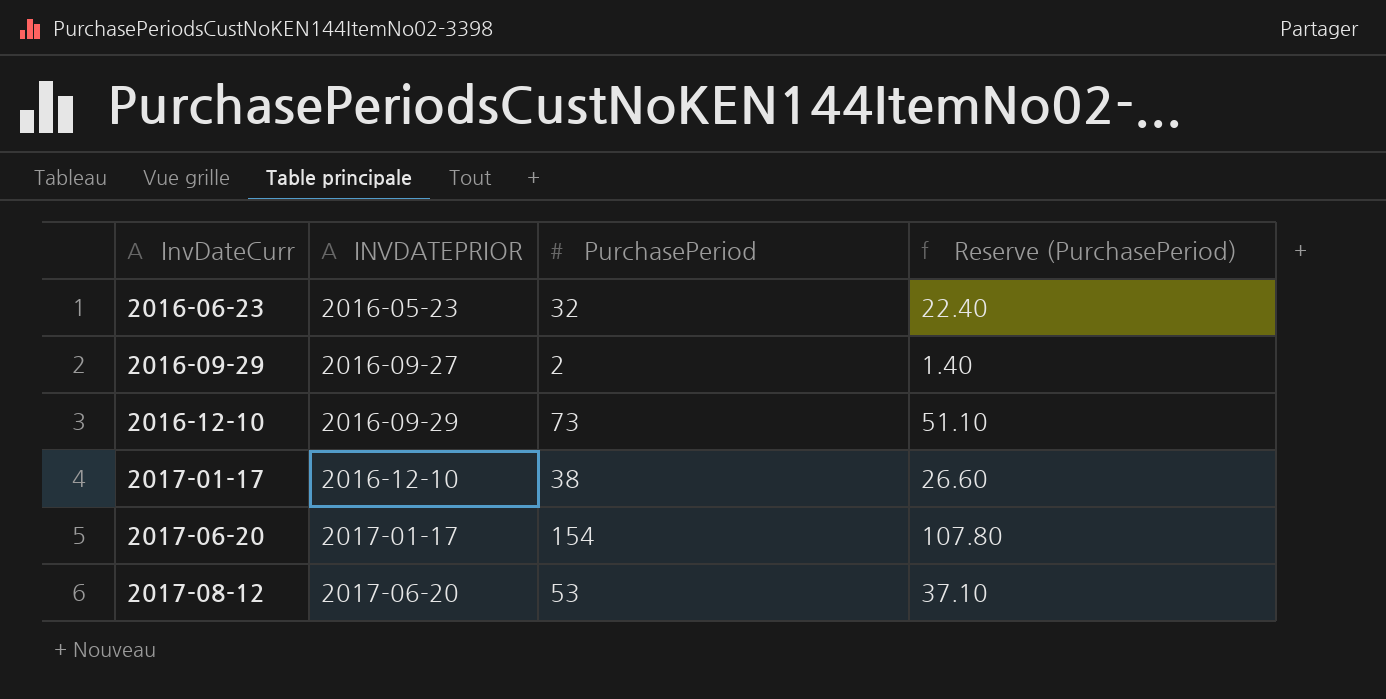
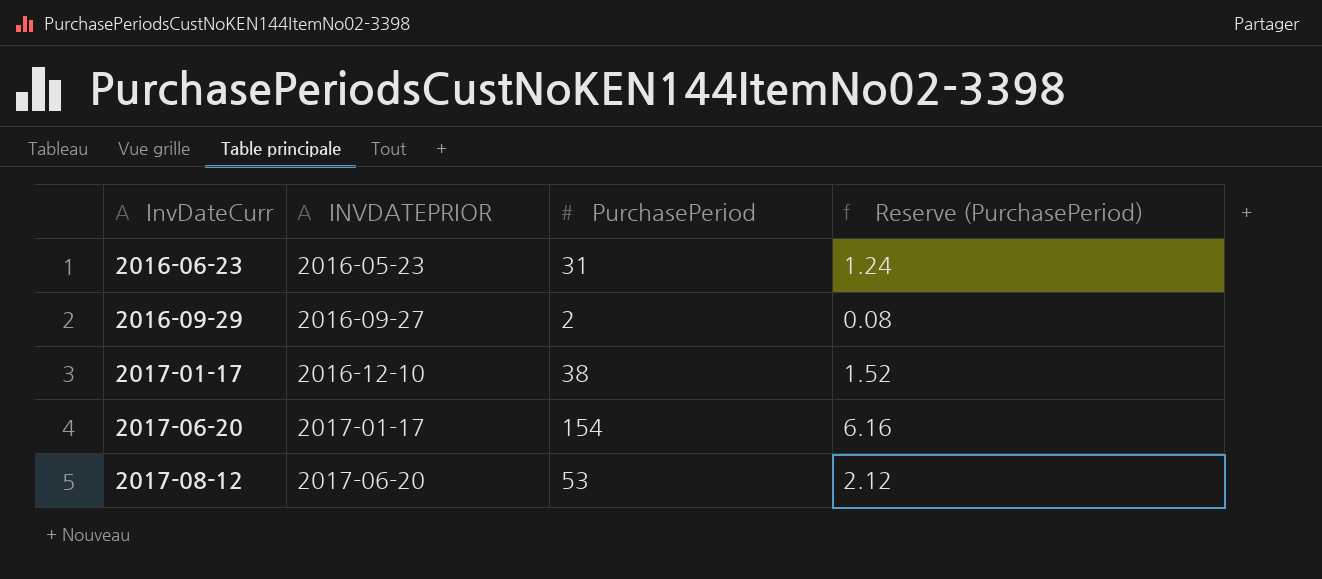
column Reserve (PurchasePeriod) | formula: [PurchasePeriod] * 0.7 -> [PurchasePeriod] * 0.04
row 2016-12-10: 2016-09-29 | 73 | 51.10 -> none
2016-06-23 | PurchasePeriod: 32 -> 31

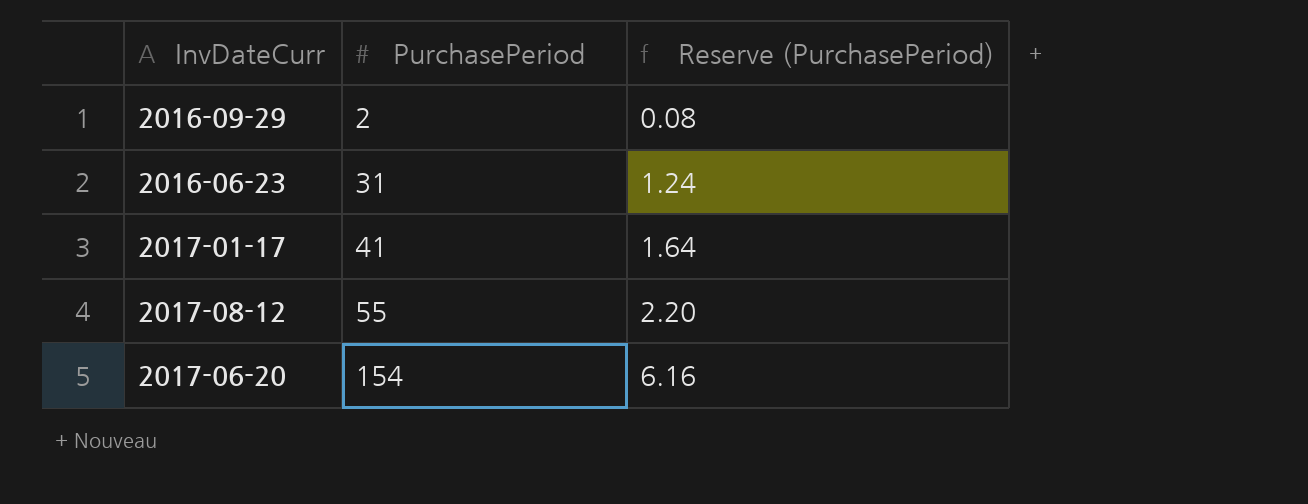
row order: InvDateCurr ascending -> PurchasePeriod ascending
column INVDATEPRIOR | position: 2 -> none
2017-01-17 | PurchasePeriod: 38 -> 41
2017-01-17 | Reserve (PurchasePeriod): 1.52 -> 1.64
2017-08-12 | PurchasePeriod: 53 -> 55
2017-08-12 | Reserve (PurchasePeriod): 2.12 -> 2.20

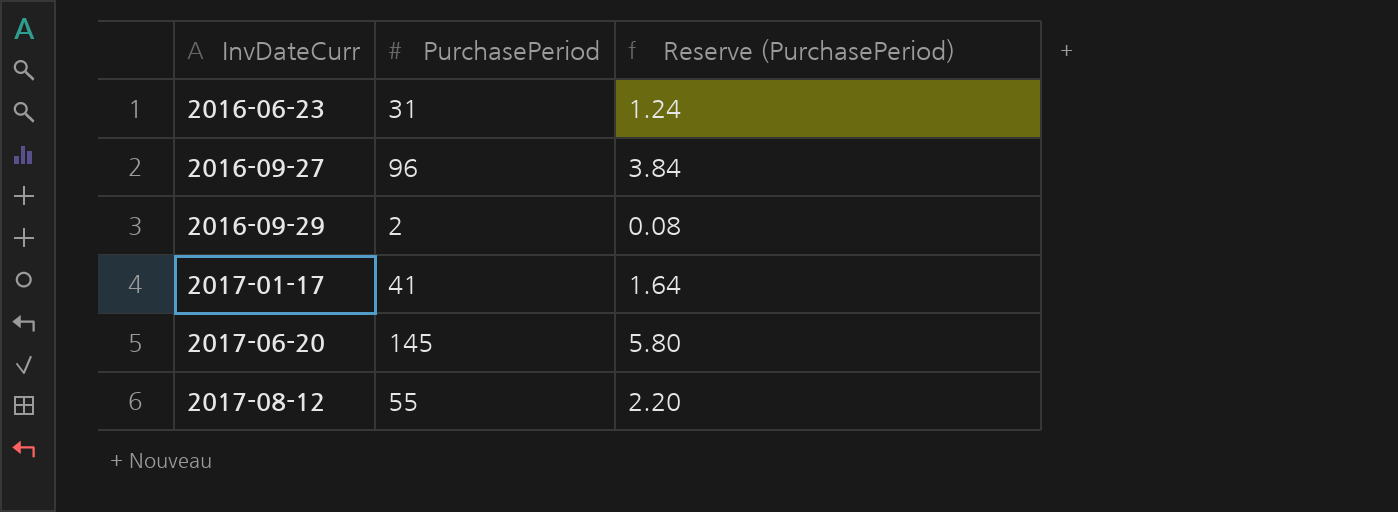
row order: PurchasePeriod ascending -> InvDateCurr ascending
row 2016-09-27: none -> 96 | 3.84
2017-06-20 | PurchasePeriod: 154 -> 145
2017-06-20 | Reserve (PurchasePeriod): 6.16 -> 5.80

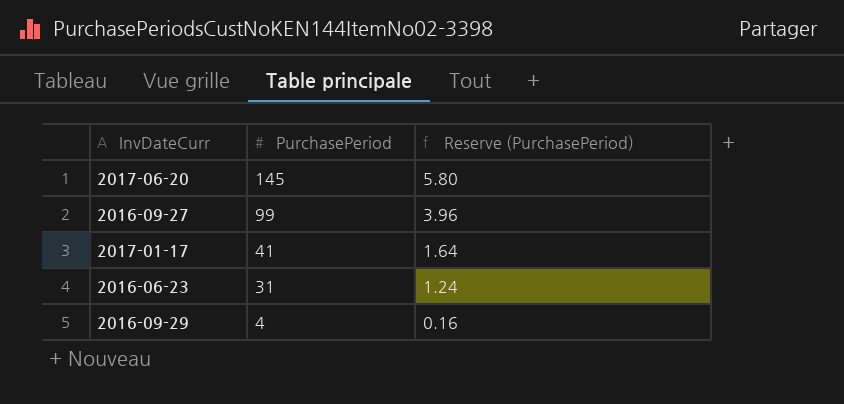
row order: InvDateCurr ascending -> PurchasePeriod descending
row 2017-08-12: 55 | 2.20 -> none
2016-09-27 | PurchasePeriod: 96 -> 99
2016-09-27 | Reserve (PurchasePeriod): 3.84 -> 3.96
2016-09-29 | PurchasePeriod: 2 -> 4
2016-09-29 | Reserve (PurchasePeriod): 0.08 -> 0.16

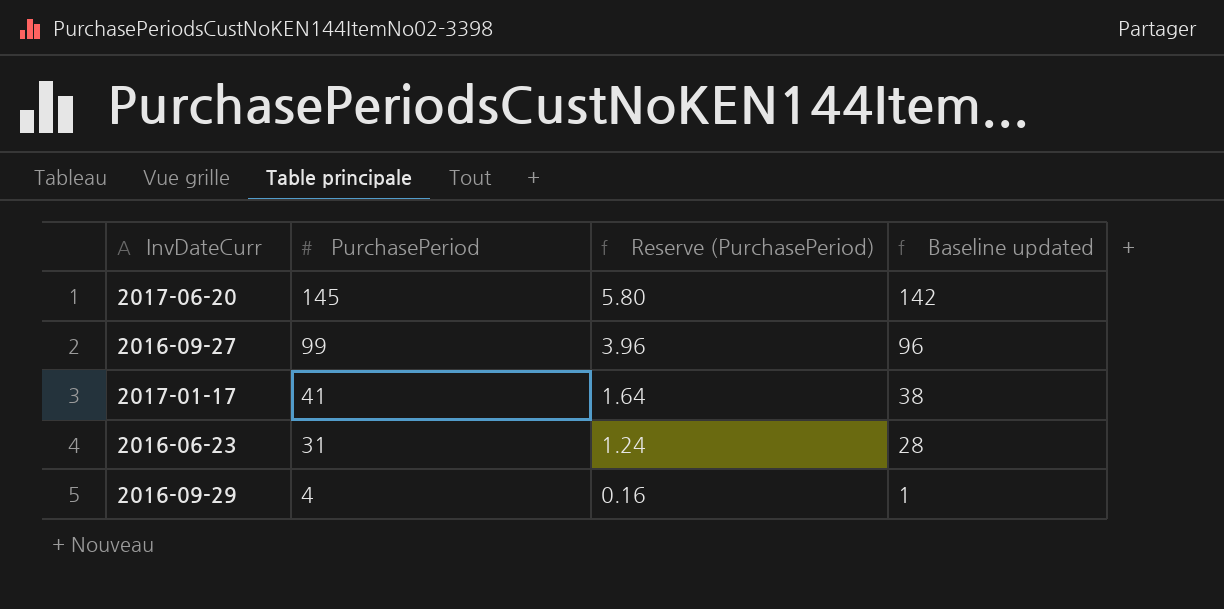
column Baseline updated | formula: none -> [PurchasePeriod] - 3

